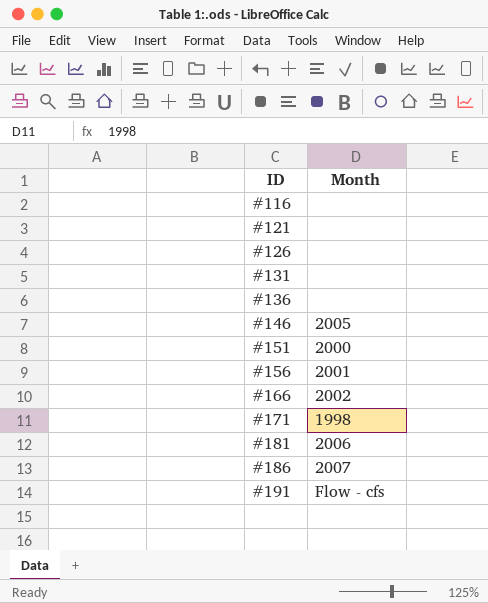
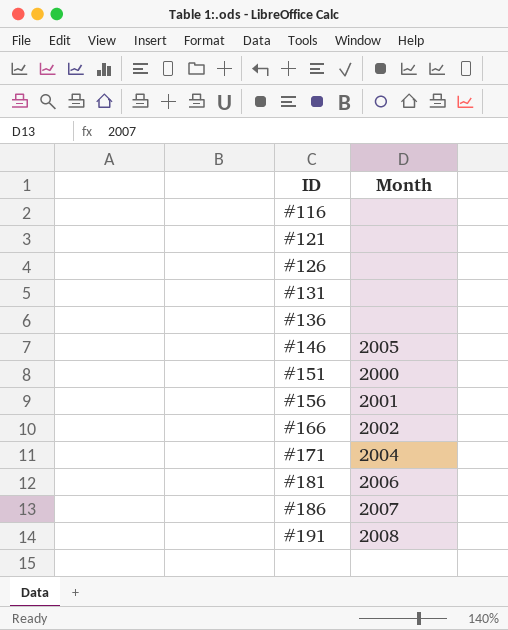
#171 | Month: 1998 -> 2004
#191 | Month: Flow - cfs -> 2008

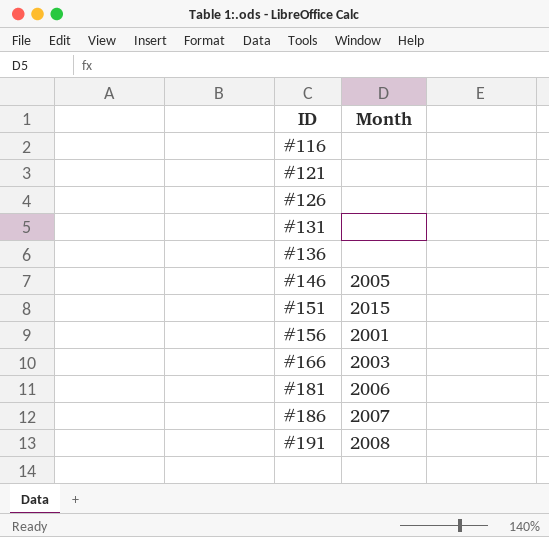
row #171: 2004 -> none
#151 | Month: 2000 -> 2015
#166 | Month: 2002 -> 2003

